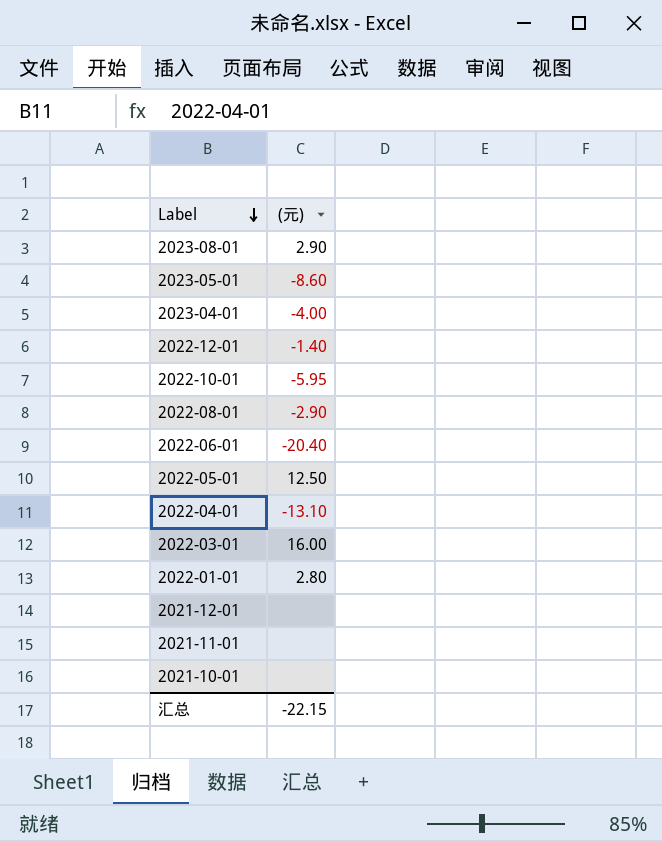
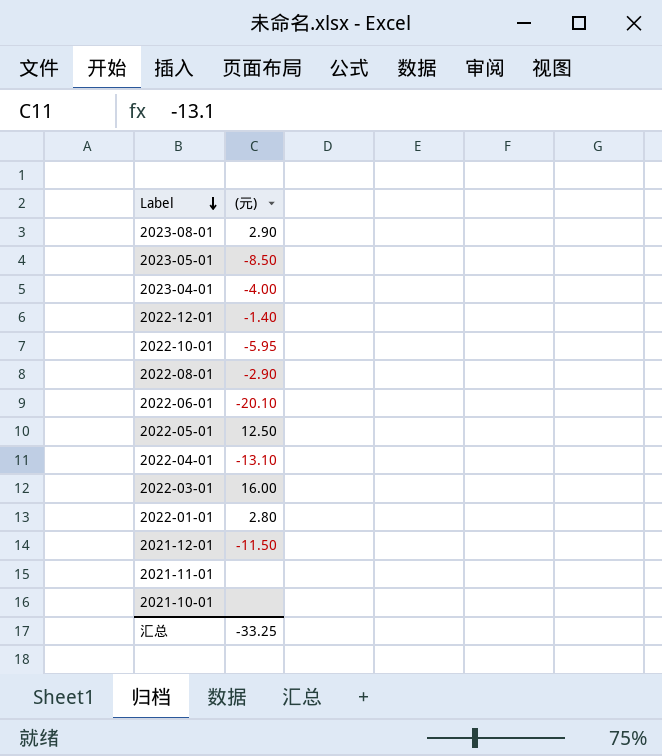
2023-05-01 | (元): -8.60 -> -8.50
2022-06-01 | (元): -20.40 -> -20.10
2021-12-01 | (元): none -> -11.50
汇总 | (元): -22.15 -> -33.25

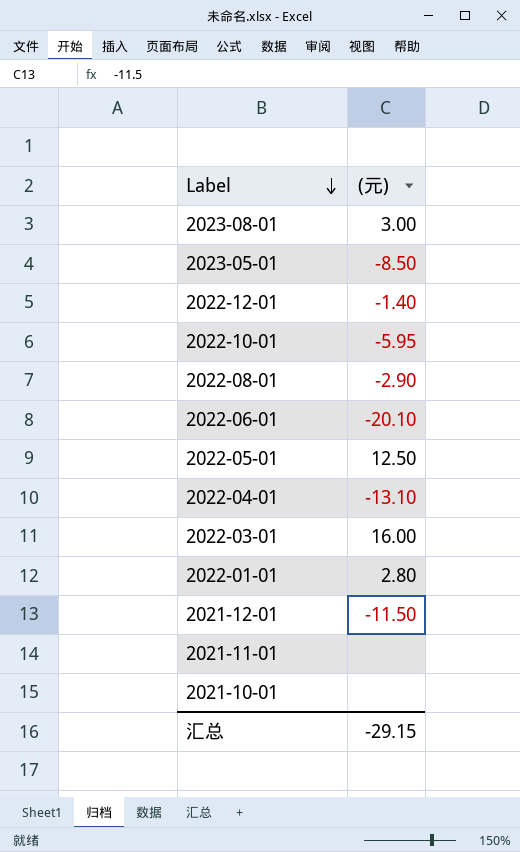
row 2023-04-01: -4.00 -> none
2023-08-01 | (元): 2.90 -> 3.00
汇总 | (元): -33.25 -> -29.15

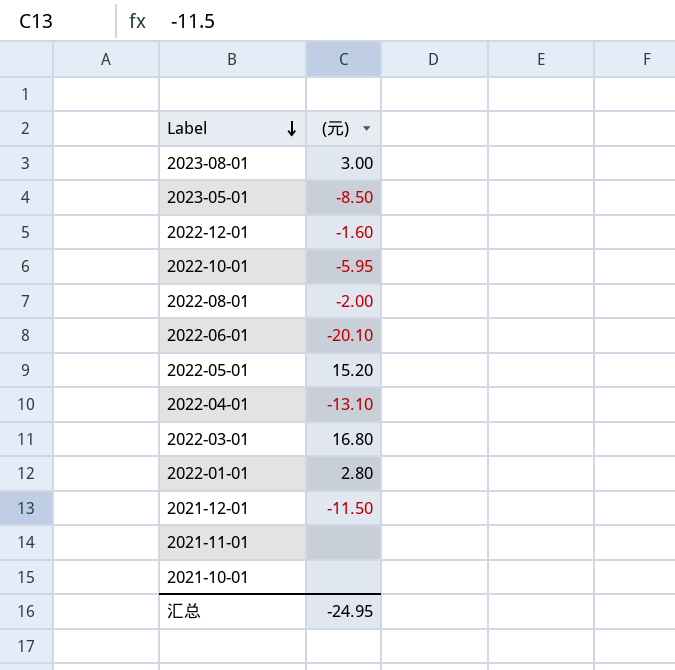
2022-12-01 | (元): -1.40 -> -1.60
2022-08-01 | (元): -2.90 -> -2.00
2022-05-01 | (元): 12.50 -> 15.20
2022-03-01 | (元): 16.00 -> 16.80
汇总 | (元): -29.15 -> -24.95

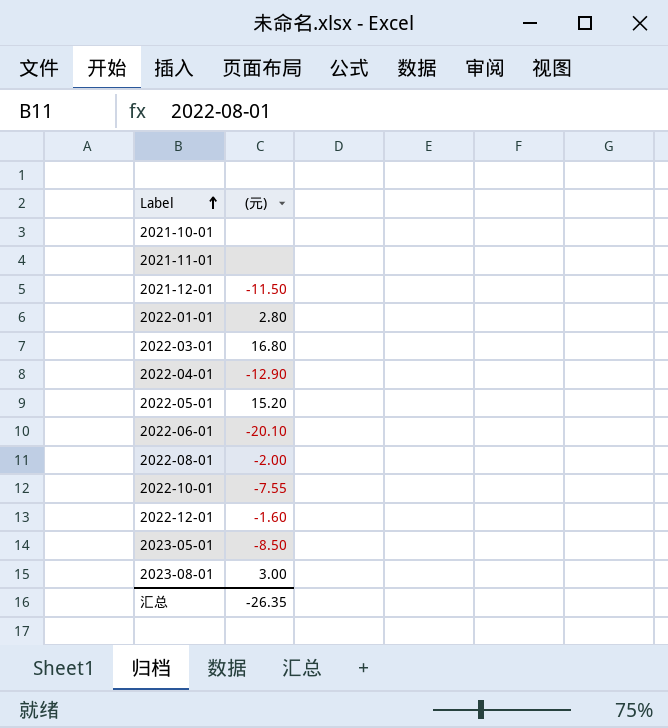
row order: Label descending -> Label ascending
2022-04-01 | (元): -13.10 -> -12.90
2022-10-01 | (元): -5.95 -> -7.55
汇总 | (元): -24.95 -> -26.35

